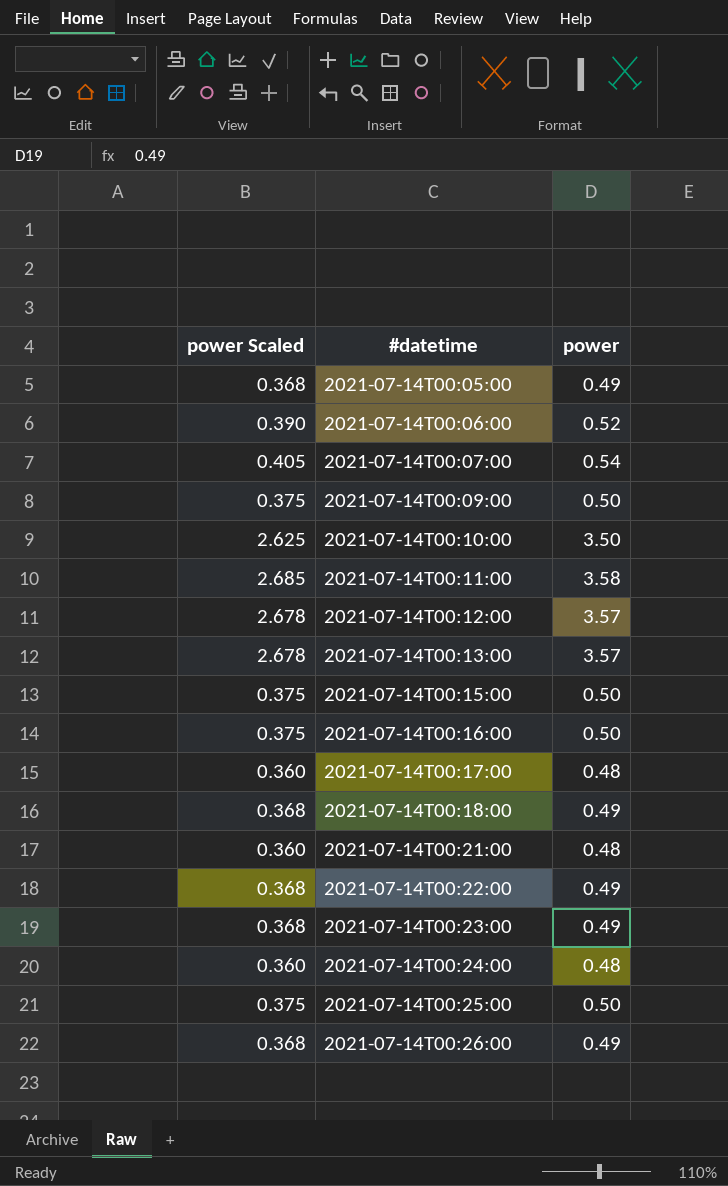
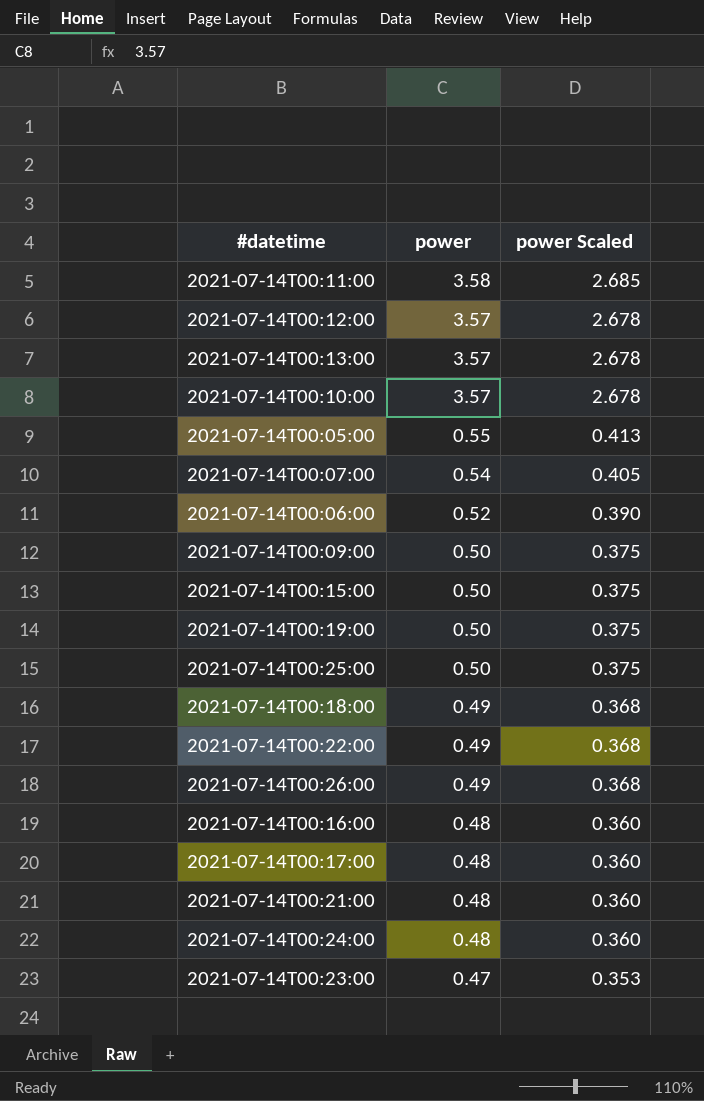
row order: #datetime ascending -> power descending
column power Scaled | position: 1 -> 3
2021-07-14T00:10:00 | power: 3.50 -> 3.57
2021-07-14T00:10:00 | power Scaled: 2.625 -> 2.678
2021-07-14T00:05:00 | power: 0.49 -> 0.55
2021-07-14T00:05:00 | power Scaled: 0.368 -> 0.413
row 2021-07-14T00:19:00: none -> 0.50 | 0.375
2021-07-14T00:16:00 | power: 0.50 -> 0.48
2021-07-14T00:16:00 | power Scaled: 0.375 -> 0.360
2021-07-14T00:23:00 | power: 0.49 -> 0.47
2021-07-14T00:23:00 | power Scaled: 0.368 -> 0.353

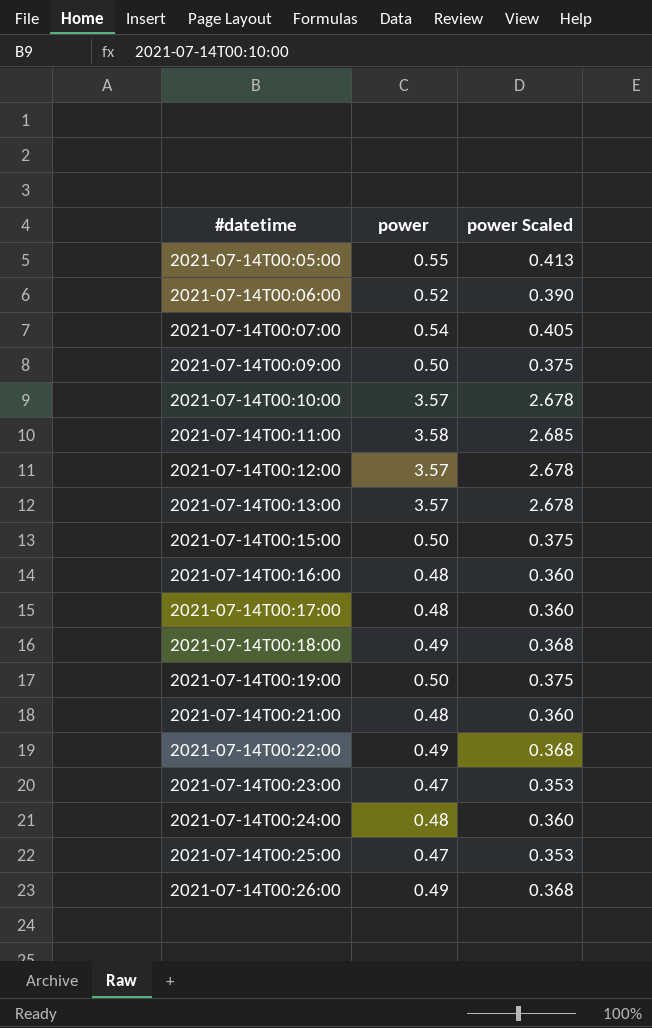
row order: power descending -> #datetime ascending
2021-07-14T00:25:00 | power: 0.50 -> 0.47
2021-07-14T00:25:00 | power Scaled: 0.375 -> 0.353

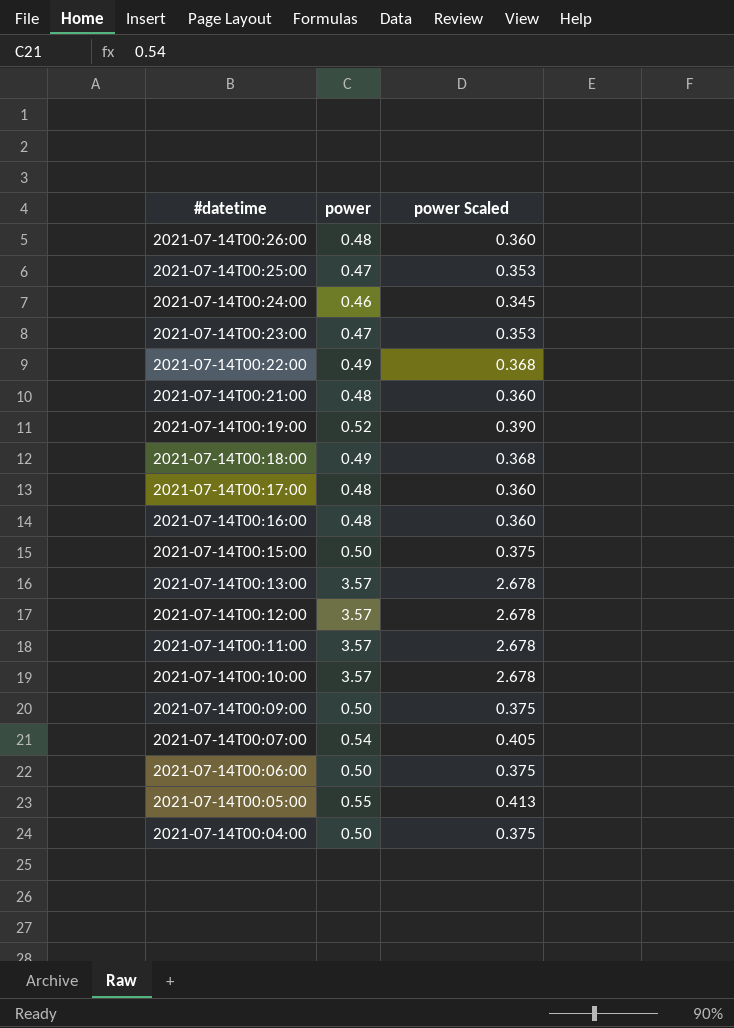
row order: #datetime ascending -> #datetime descending
2021-07-14T00:26:00 | power: 0.49 -> 0.48
2021-07-14T00:26:00 | power Scaled: 0.368 -> 0.360
2021-07-14T00:24:00 | power: 0.48 -> 0.46
2021-07-14T00:24:00 | power Scaled: 0.360 -> 0.345
2021-07-14T00:19:00 | power: 0.50 -> 0.52
2021-07-14T00:19:00 | power Scaled: 0.375 -> 0.390
2021-07-14T00:11:00 | power: 3.58 -> 3.57
2021-07-14T00:11:00 | power Scaled: 2.685 -> 2.678
2021-07-14T00:06:00 | power: 0.52 -> 0.50
2021-07-14T00:06:00 | power Scaled: 0.390 -> 0.375
row 2021-07-14T00:04:00: none -> 0.50 | 0.375

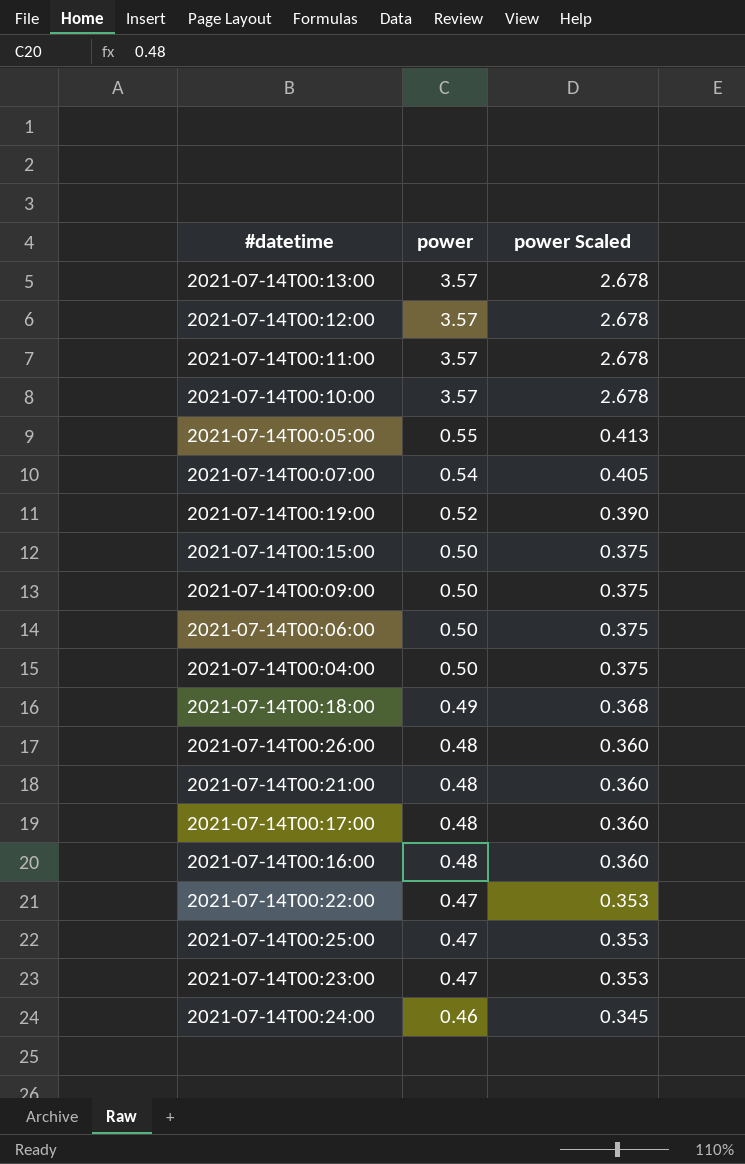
row order: #datetime descending -> power descending
2021-07-14T00:22:00 | power: 0.49 -> 0.47
2021-07-14T00:22:00 | power Scaled: 0.368 -> 0.353

